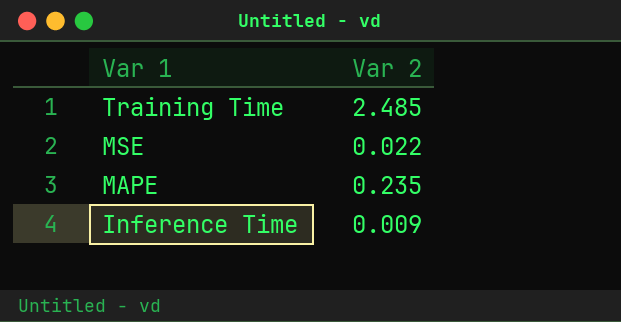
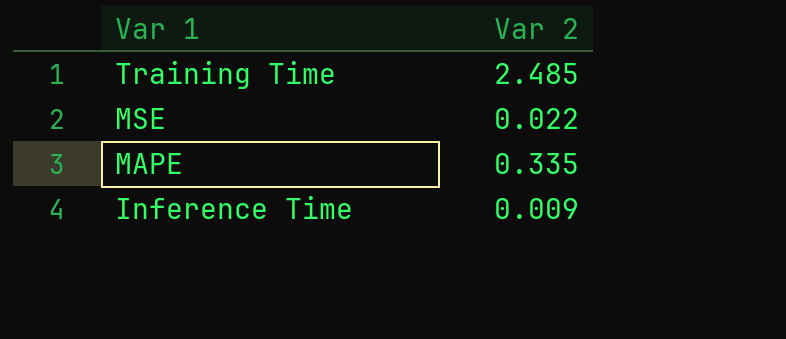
MAPE | Var 2: 0.235 -> 0.335

